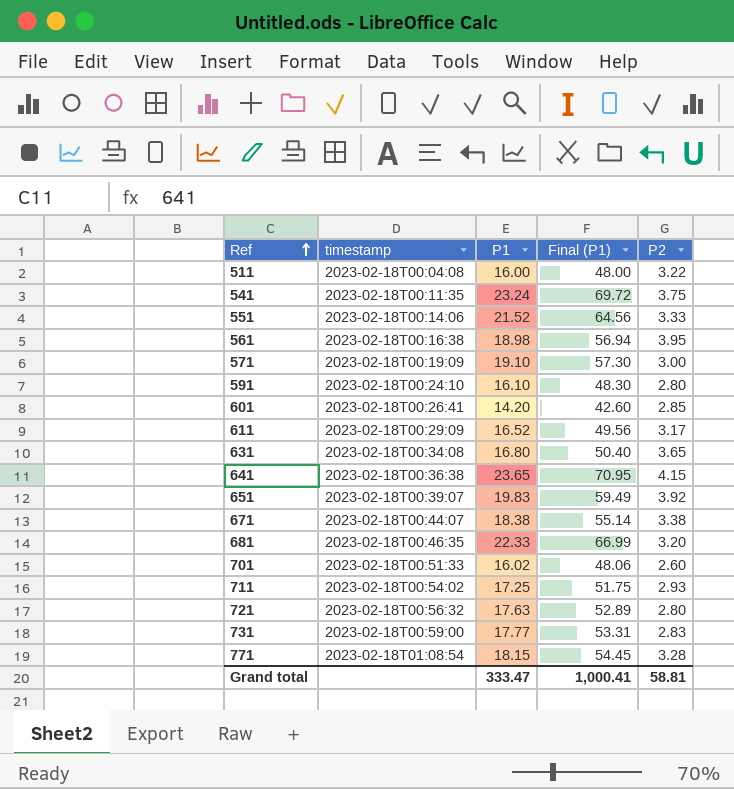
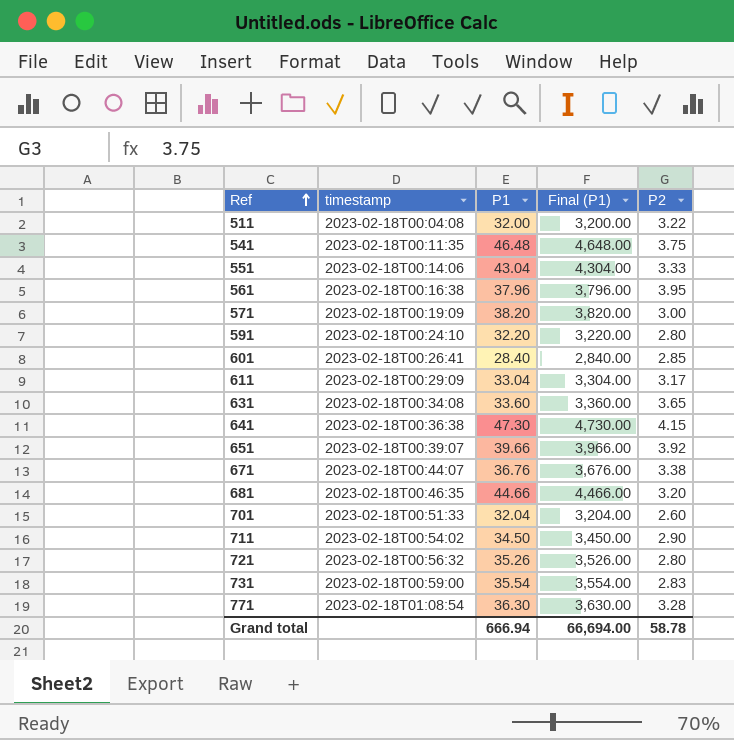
column Final (P1) | formula: [P1] * 3 -> [P1] * 100
511 | P1: 16.00 -> 32.00
541 | P1: 23.24 -> 46.48
551 | P1: 21.52 -> 43.04
561 | P1: 18.98 -> 37.96
571 | P1: 19.10 -> 38.20
591 | P1: 16.10 -> 32.20
601 | P1: 14.20 -> 28.40
611 | P1: 16.52 -> 33.04
631 | P1: 16.80 -> 33.60
641 | P1: 23.65 -> 47.30
651 | P1: 19.83 -> 39.66
671 | P1: 18.38 -> 36.76
681 | P1: 22.33 -> 44.66
701 | P1: 16.02 -> 32.04
711 | P1: 17.25 -> 34.50
711 | P2: 2.93 -> 2.90
721 | P1: 17.63 -> 35.26
731 | P1: 17.77 -> 35.54
771 | P1: 18.15 -> 36.30
Grand total | P1: 333.47 -> 666.94
Grand total | Final (P1): 1,000.41 -> 66,694.00
Grand total | P2: 58.81 -> 58.78

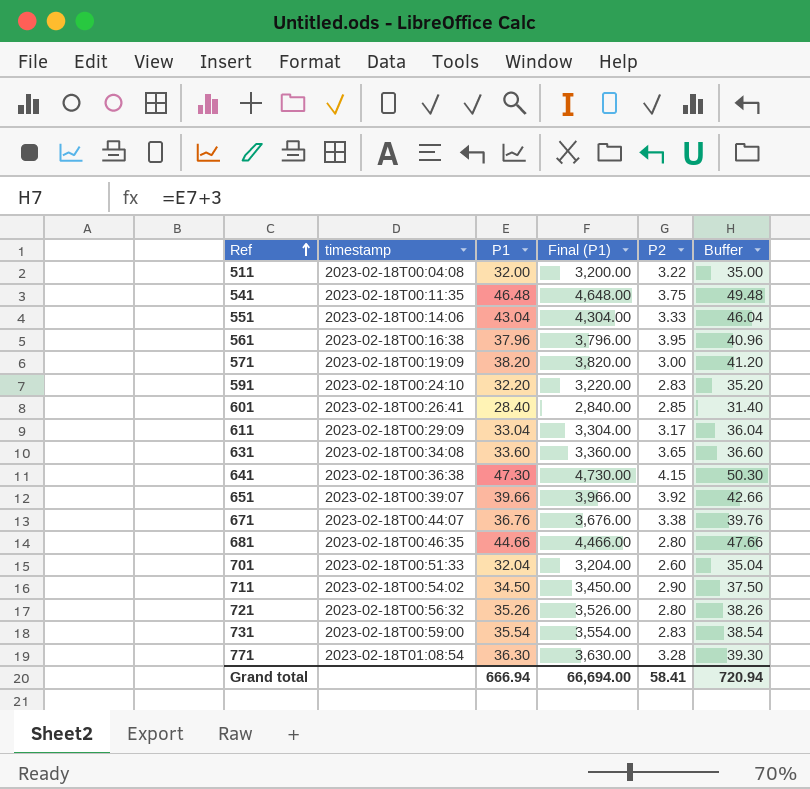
column Buffer | formula: none -> [P1] + 3
591 | P2: 2.80 -> 2.83
681 | P2: 3.20 -> 2.80
Grand total | P2: 58.78 -> 58.41

